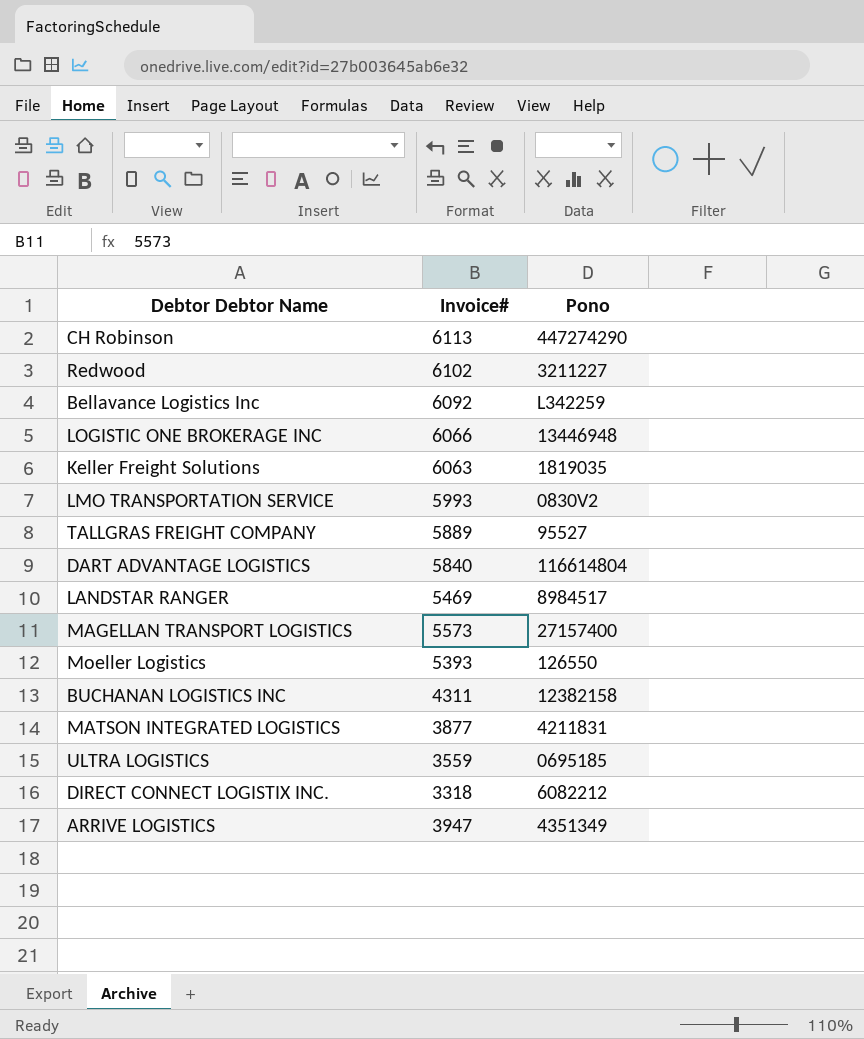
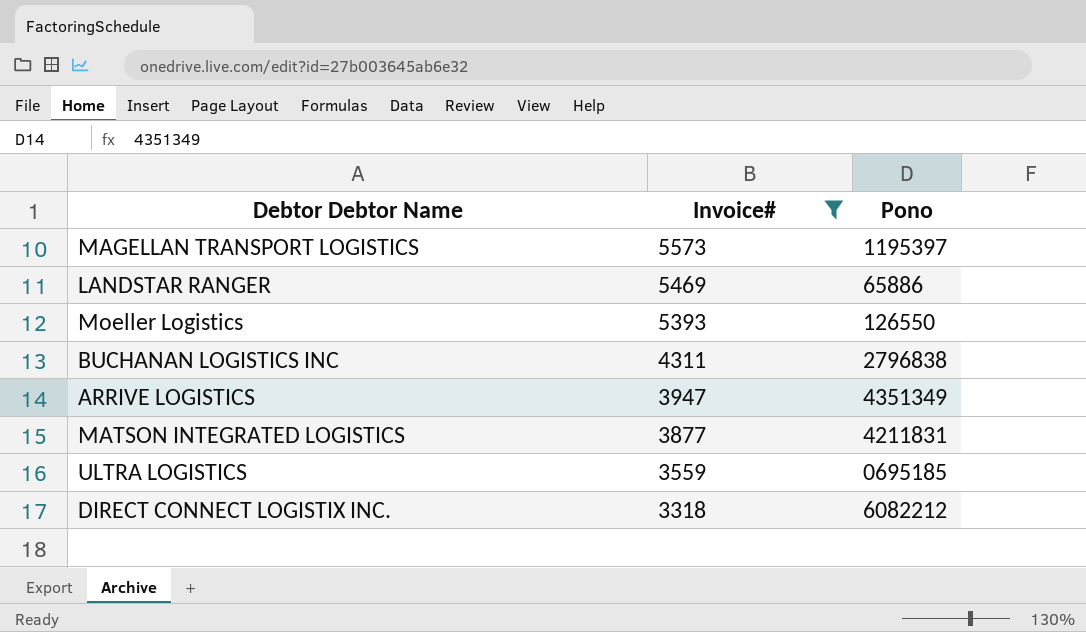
filter: none -> Invoice# <= 5573
row order: none -> Invoice# descending
MAGELLAN TRANSPORT LOGISTICS | Pono: 27157400 -> 1195397
LANDSTAR RANGER | Pono: 8984517 -> 65886
BUCHANAN LOGISTICS INC | Pono: 12382158 -> 2796838

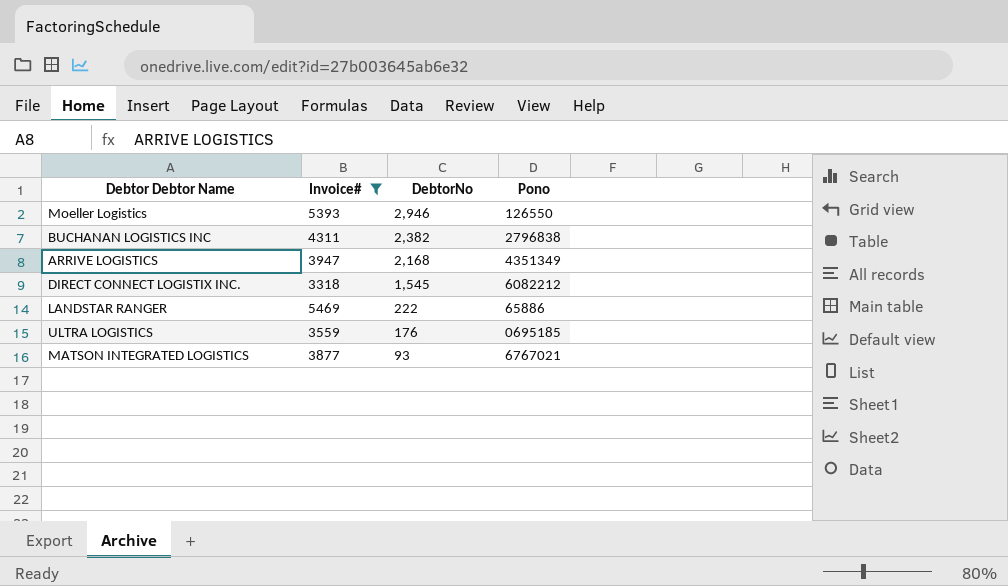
row order: Invoice# descending -> DebtorNo descending
column DebtorNo | position: none -> 3
row MAGELLAN TRANSPORT LOGISTICS: 5573 | 1195397 -> none
MATSON INTEGRATED LOGISTICS | Pono: 4211831 -> 6767021

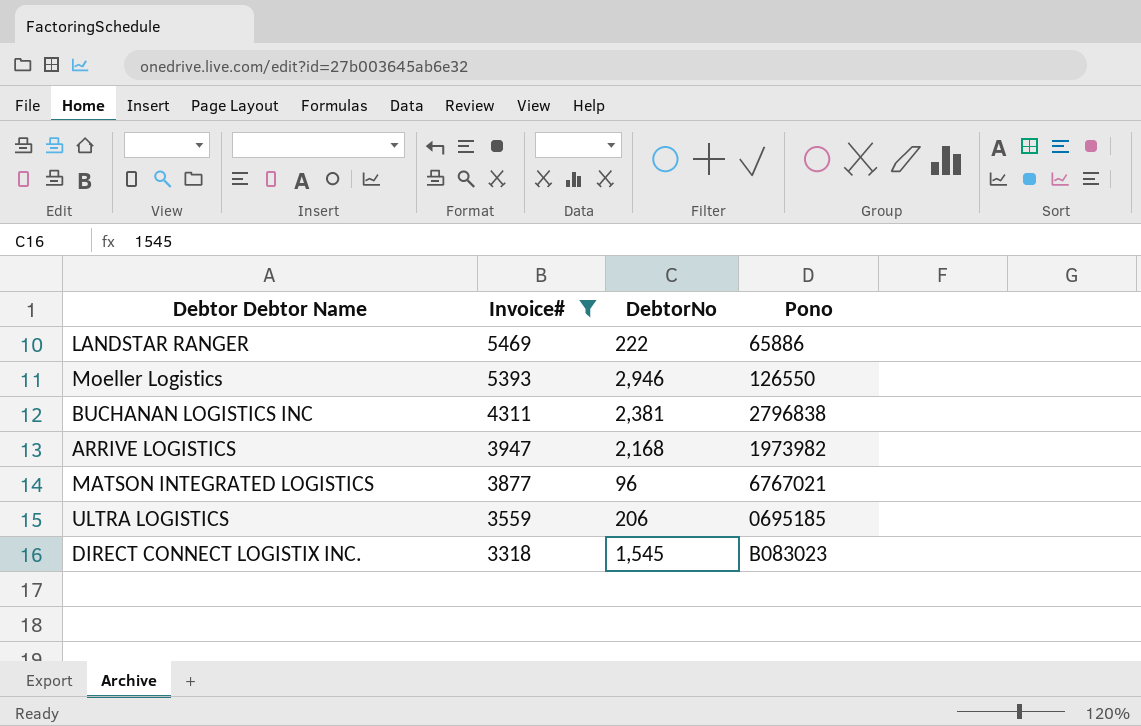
row order: DebtorNo descending -> Invoice# descending
BUCHANAN LOGISTICS INC | DebtorNo: 2,382 -> 2,381
ARRIVE LOGISTICS | Pono: 4351349 -> 1973982
MATSON INTEGRATED LOGISTICS | DebtorNo: 93 -> 96
ULTRA LOGISTICS | DebtorNo: 176 -> 206
DIRECT CONNECT LOGISTIX INC. | Pono: 6082212 -> B083023

